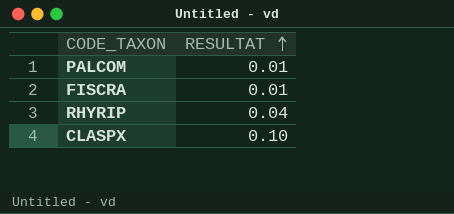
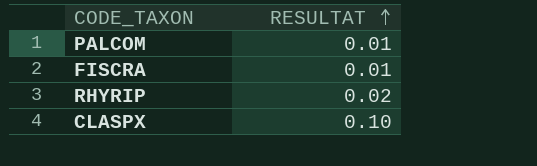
RHYRIP | RESULTAT: 0.04 -> 0.02

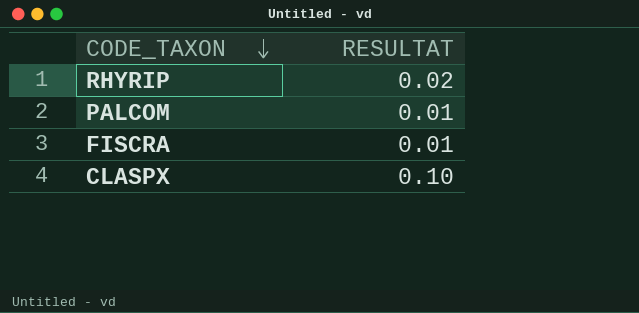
row order: RESULTAT ascending -> CODE_TAXON descending

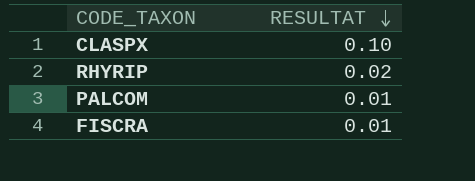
row order: CODE_TAXON descending -> RESULTAT descending

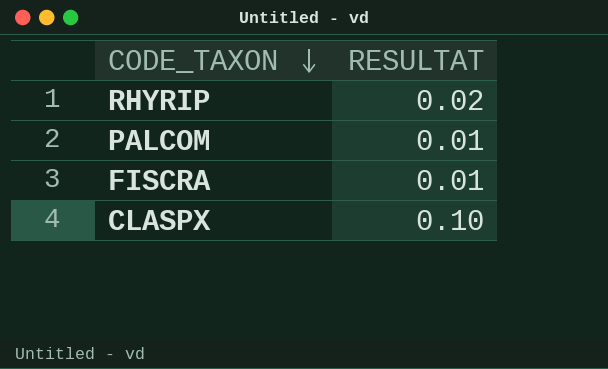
row order: RESULTAT descending -> CODE_TAXON descending

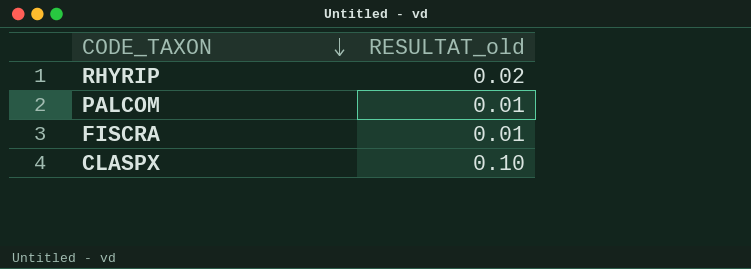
column name: RESULTAT -> RESULTAT_old

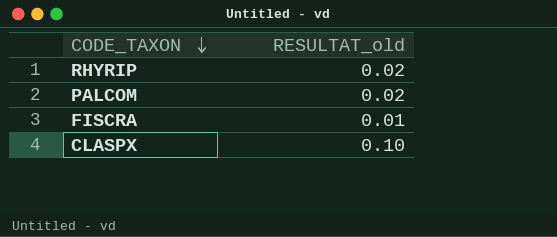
PALCOM | RESULTAT_old: 0.01 -> 0.02

